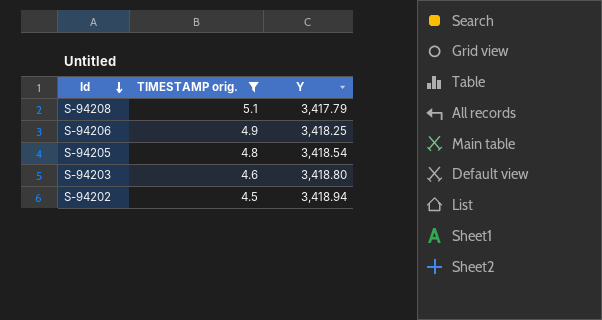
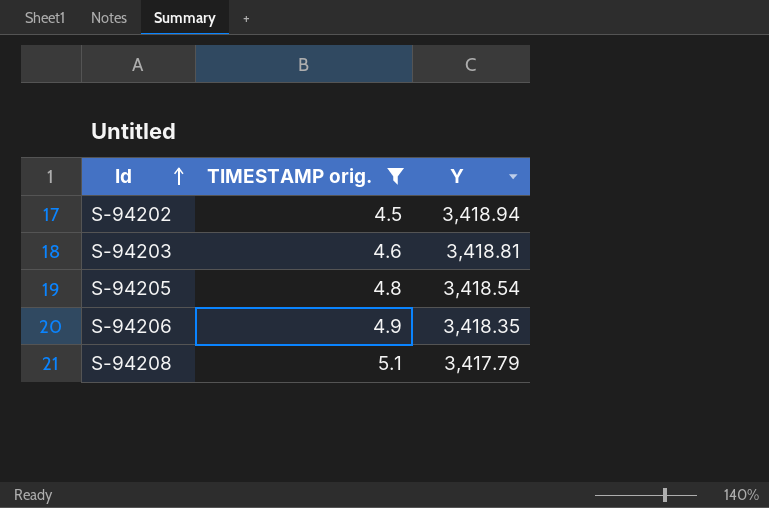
row order: Id descending -> Id ascending
S-94203 | Y: 3,418.80 -> 3,418.81
S-94206 | Y: 3,418.25 -> 3,418.35

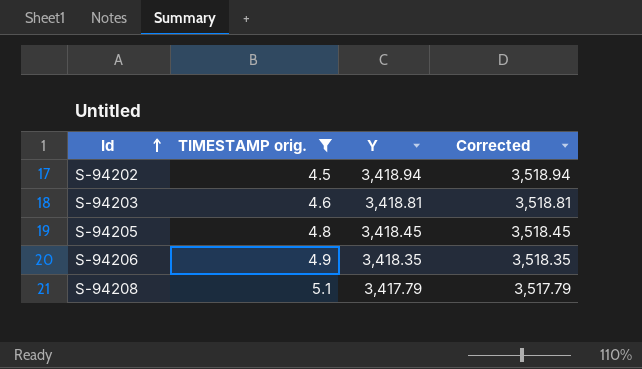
column Corrected | formula: none -> [Y] + 100
S-94205 | Y: 3,418.54 -> 3,418.45

